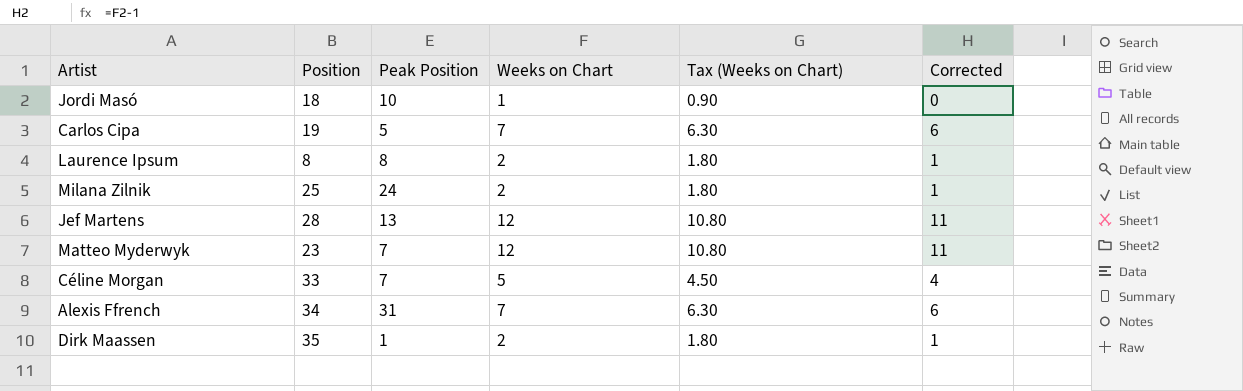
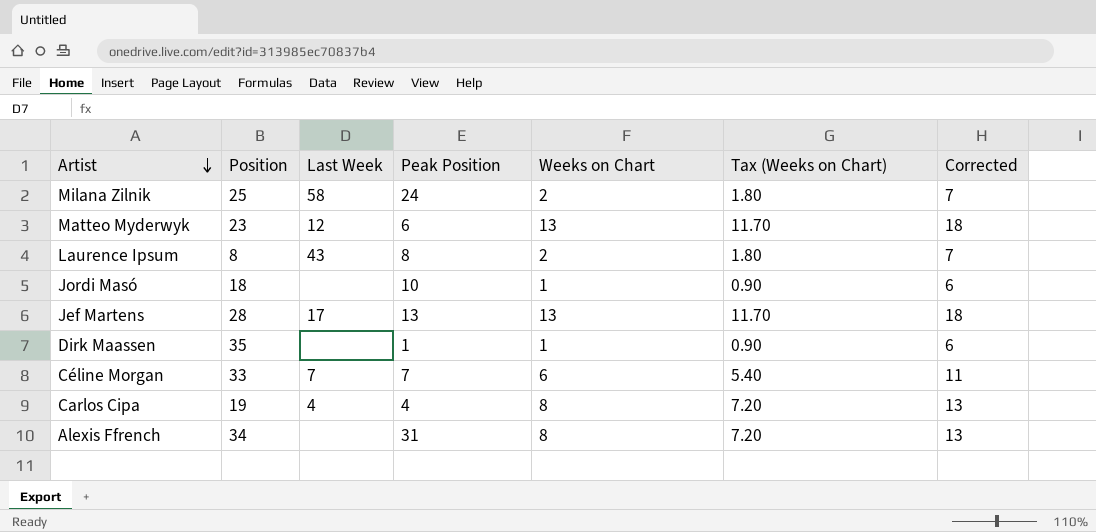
row order: none -> Artist descending
column Last Week | position: none -> 3
column Corrected | formula: [Weeks on Chart] - 1 -> [Weeks on Chart] + 5
Matteo Myderwyk | Peak Position: 7 -> 6
Matteo Myderwyk | Weeks on Chart: 12 -> 13
Matteo Myderwyk | Tax (Weeks on Chart): 10.80 -> 11.70
Jef Martens | Weeks on Chart: 12 -> 13
Jef Martens | Tax (Weeks on Chart): 10.80 -> 11.70
Dirk Maassen | Weeks on Chart: 2 -> 1
Dirk Maassen | Tax (Weeks on Chart): 1.80 -> 0.90
Céline Morgan | Weeks on Chart: 5 -> 6
Céline Morgan | Tax (Weeks on Chart): 4.50 -> 5.40
Carlos Cipa | Peak Position: 5 -> 4
Carlos Cipa | Weeks on Chart: 7 -> 8
Carlos Cipa | Tax (Weeks on Chart): 6.30 -> 7.20
Alexis Ffrench | Weeks on Chart: 7 -> 8
Alexis Ffrench | Tax (Weeks on Chart): 6.30 -> 7.20

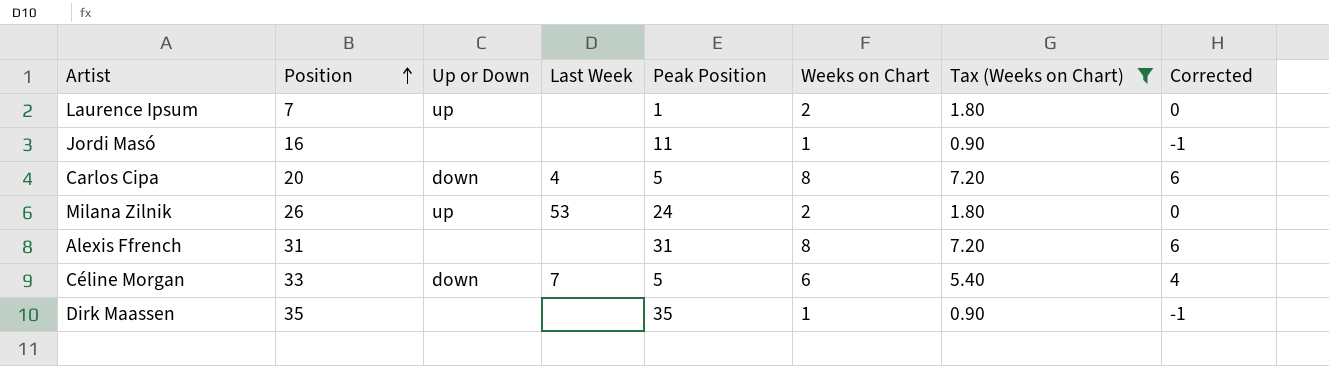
filter: none -> Tax (Weeks on Chart) != 11.70
row order: Artist descending -> Position ascending
column Up or Down | position: none -> 3
column Corrected | formula: [Weeks on Chart] + 5 -> [Weeks on Chart] - 2
Laurence Ipsum | Position: 8 -> 7
Laurence Ipsum | Last Week: 43 -> none
Laurence Ipsum | Peak Position: 8 -> 1
Jordi Masó | Position: 18 -> 16
Jordi Masó | Peak Position: 10 -> 11
Carlos Cipa | Position: 19 -> 20
Carlos Cipa | Peak Position: 4 -> 5
Milana Zilnik | Position: 25 -> 26
Milana Zilnik | Last Week: 58 -> 53
Alexis Ffrench | Position: 34 -> 31
Céline Morgan | Peak Position: 7 -> 5
Dirk Maassen | Peak Position: 1 -> 35

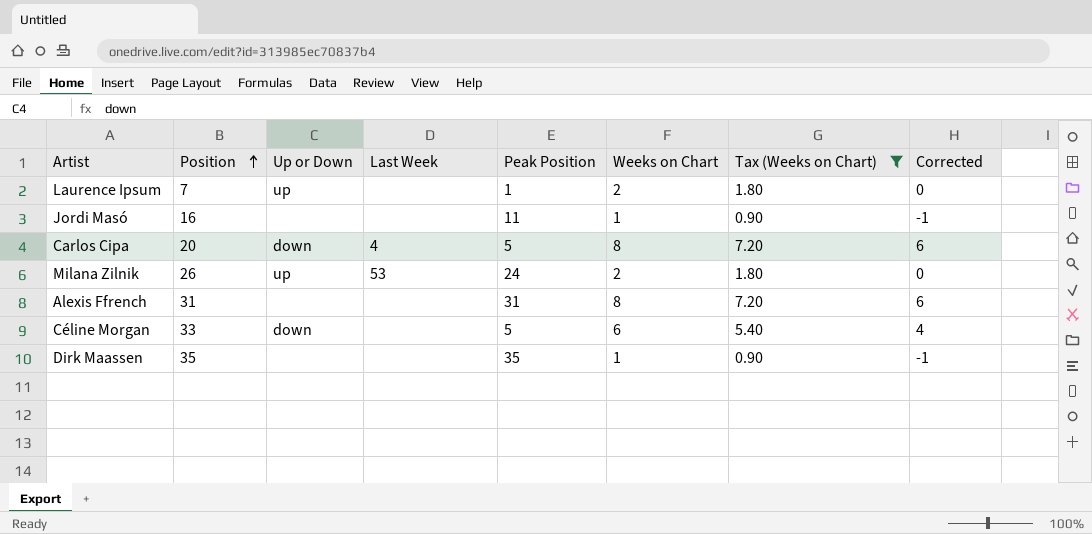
Céline Morgan | Last Week: 7 -> none

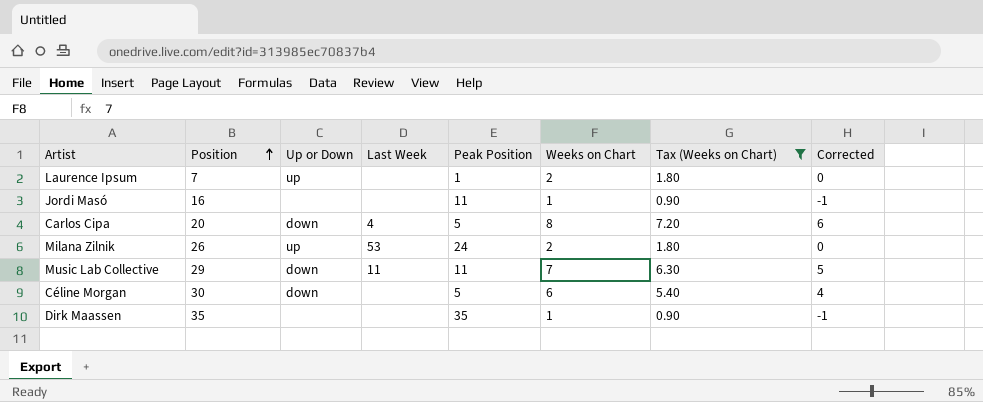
row Alexis Ffrench: 31 | none | none | 31 | 8 | 7.20 | 6 -> none
row Music Lab Collective: none -> 29 | down | 11 | 11 | 7 | 6.30 | 5
Céline Morgan | Position: 33 -> 30

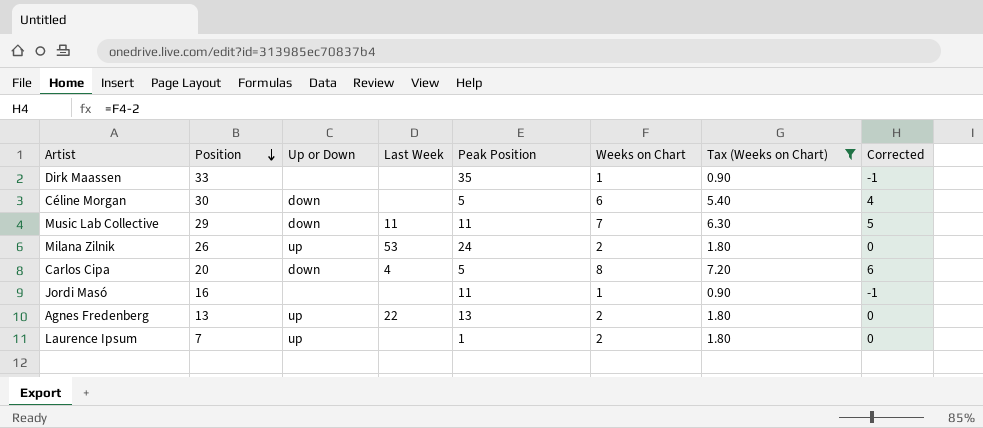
row order: Position ascending -> Position descending
Dirk Maassen | Position: 35 -> 33
row Agnes Fredenberg: none -> 13 | up | 22 | 13 | 2 | 1.80 | 0

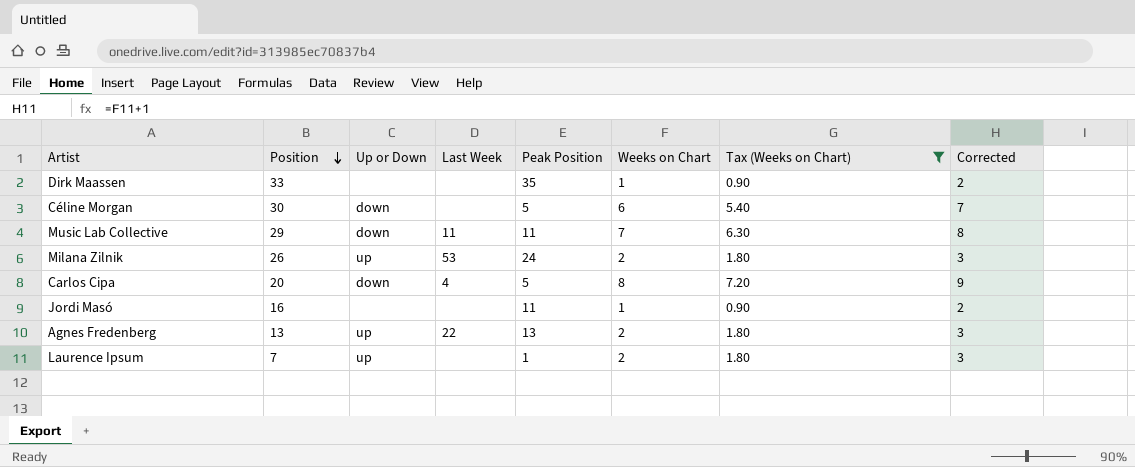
column Corrected | formula: [Weeks on Chart] - 2 -> [Weeks on Chart] + 1

